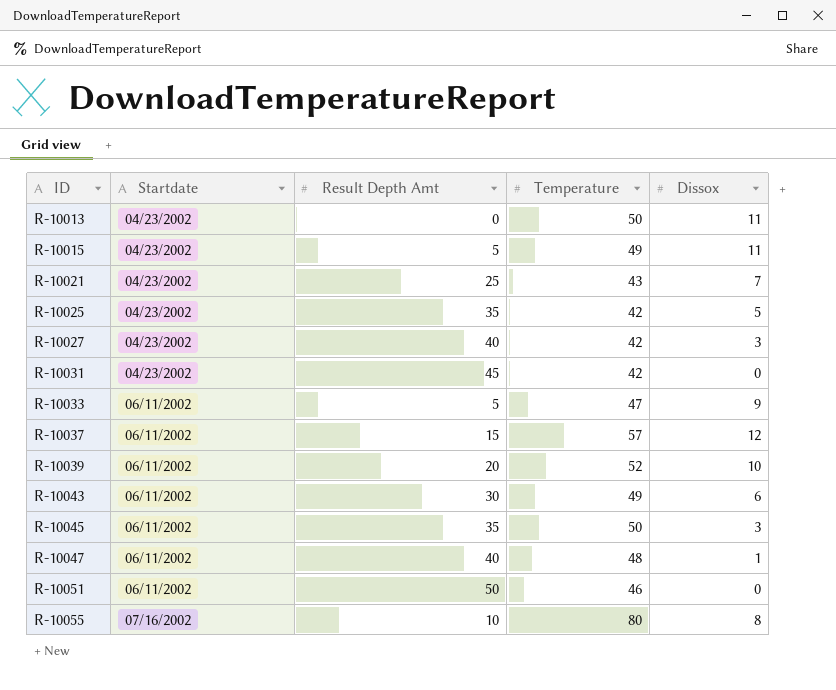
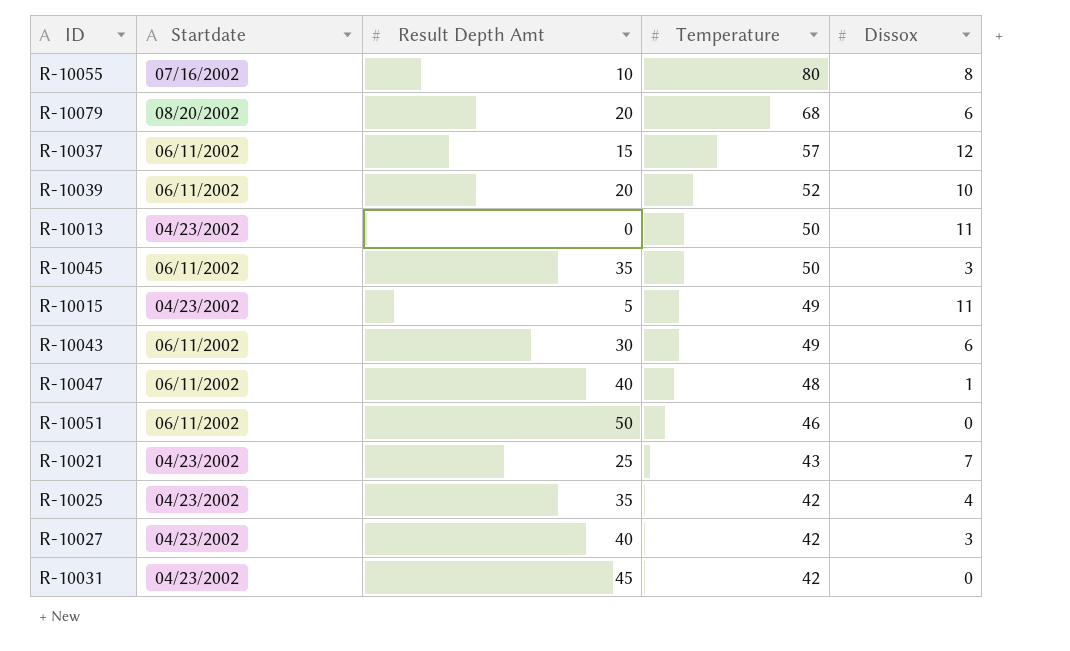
row order: ID ascending -> Temperature descending
row R-10033: 06/11/2002 | 5 | 47 | 9 -> none
row R-10079: none -> 08/20/2002 | 20 | 68 | 6
R-10025 | Dissox: 5 -> 4

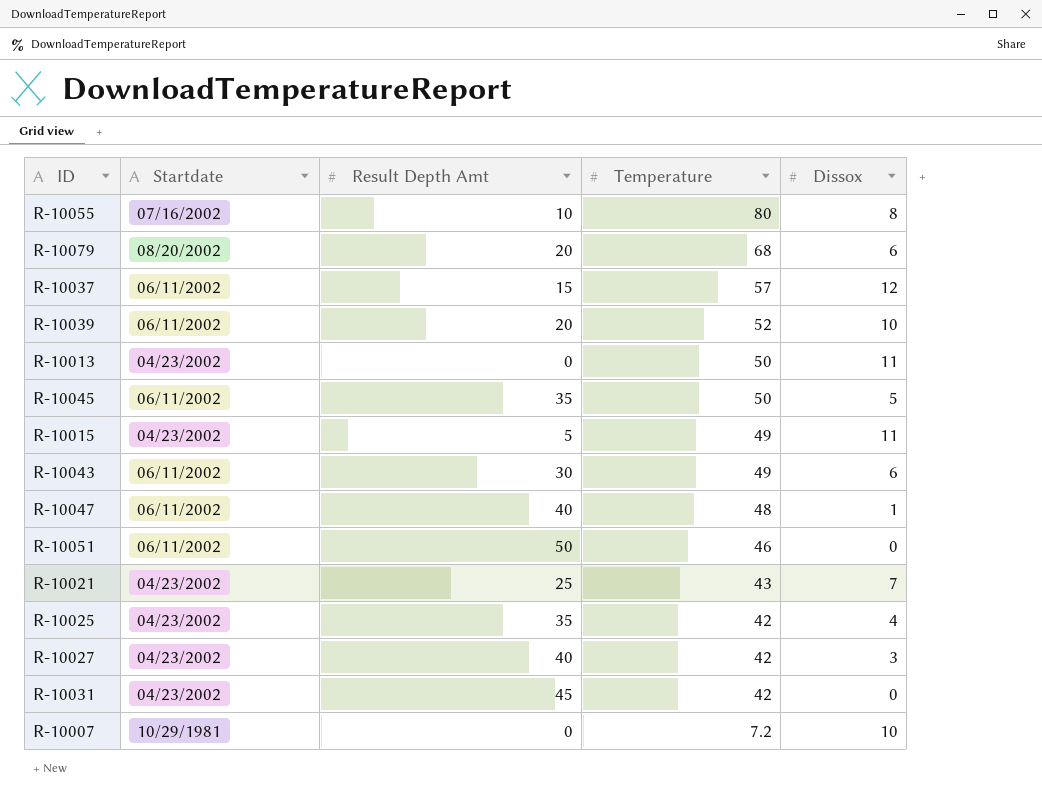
R-10045 | Dissox: 3 -> 5
row R-10007: none -> 10/29/1981 | 0 | 7.2 | 10

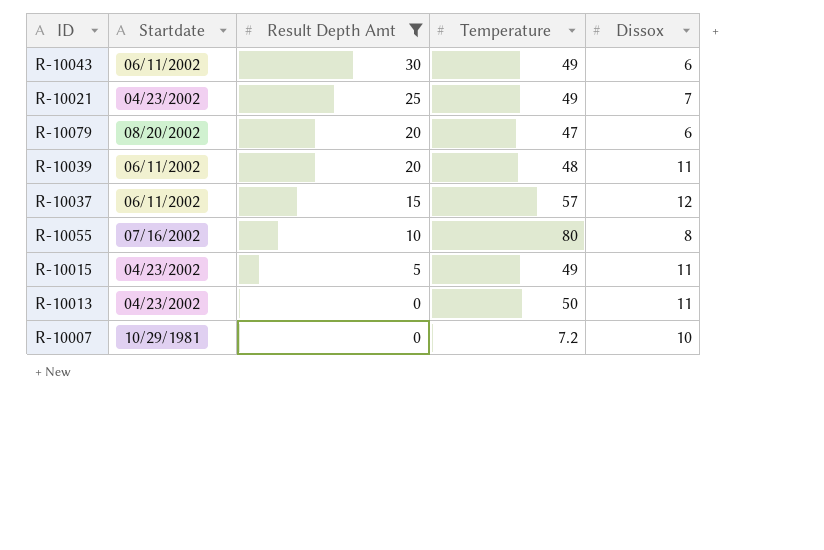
filter: none -> Result Depth Amt <= 30
row order: Temperature descending -> Result Depth Amt descending
R-10021 | Temperature: 43 -> 49
R-10079 | Temperature: 68 -> 47
R-10039 | Temperature: 52 -> 48
R-10039 | Dissox: 10 -> 11

